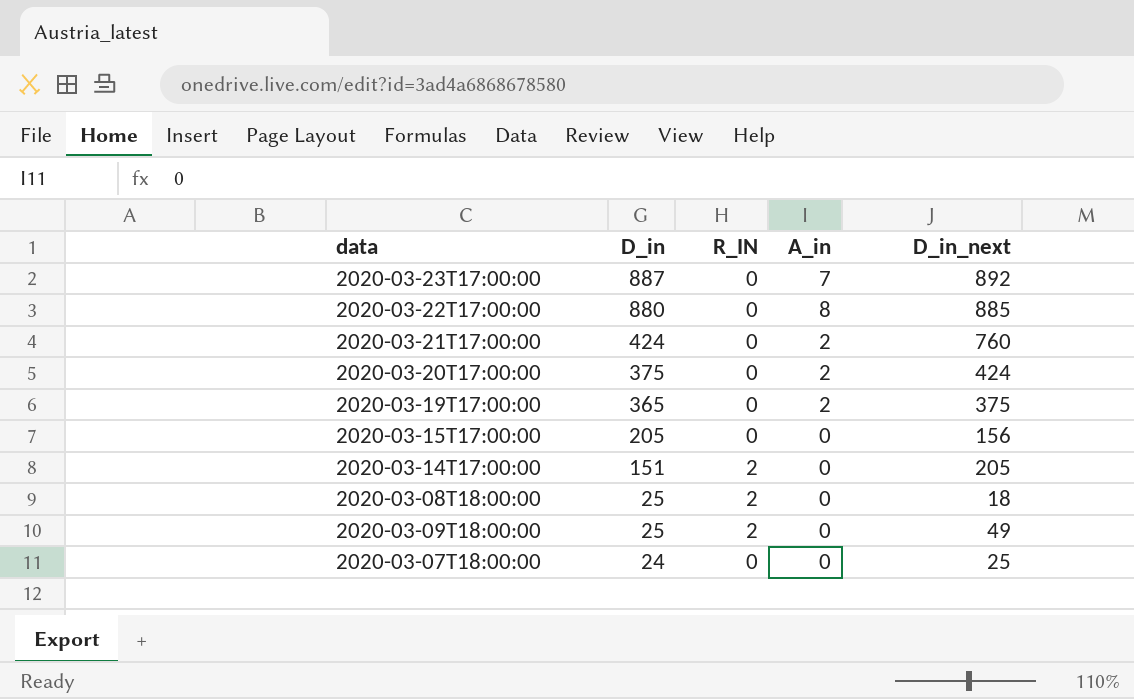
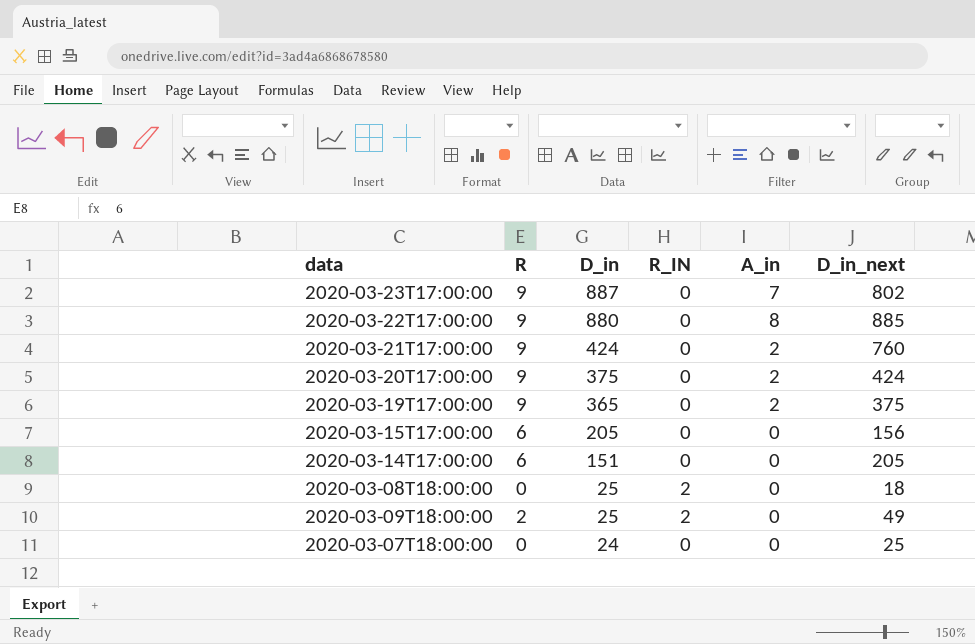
column R | position: none -> 2
2020-03-23T17:00:00 | D_in_next: 892 -> 802
2020-03-14T17:00:00 | R_IN: 2 -> 0

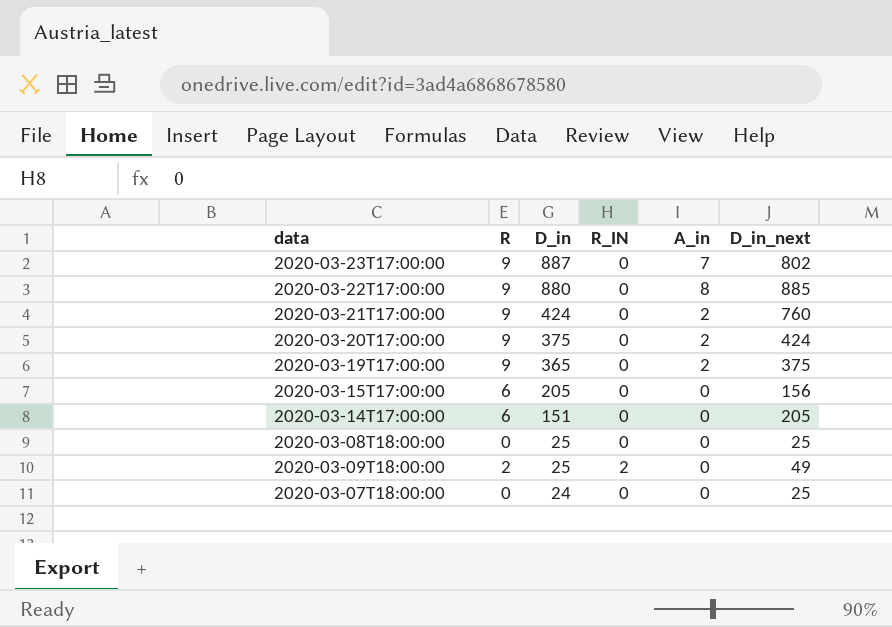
2020-03-08T18:00:00 | R_IN: 2 -> 0
2020-03-08T18:00:00 | D_in_next: 18 -> 25

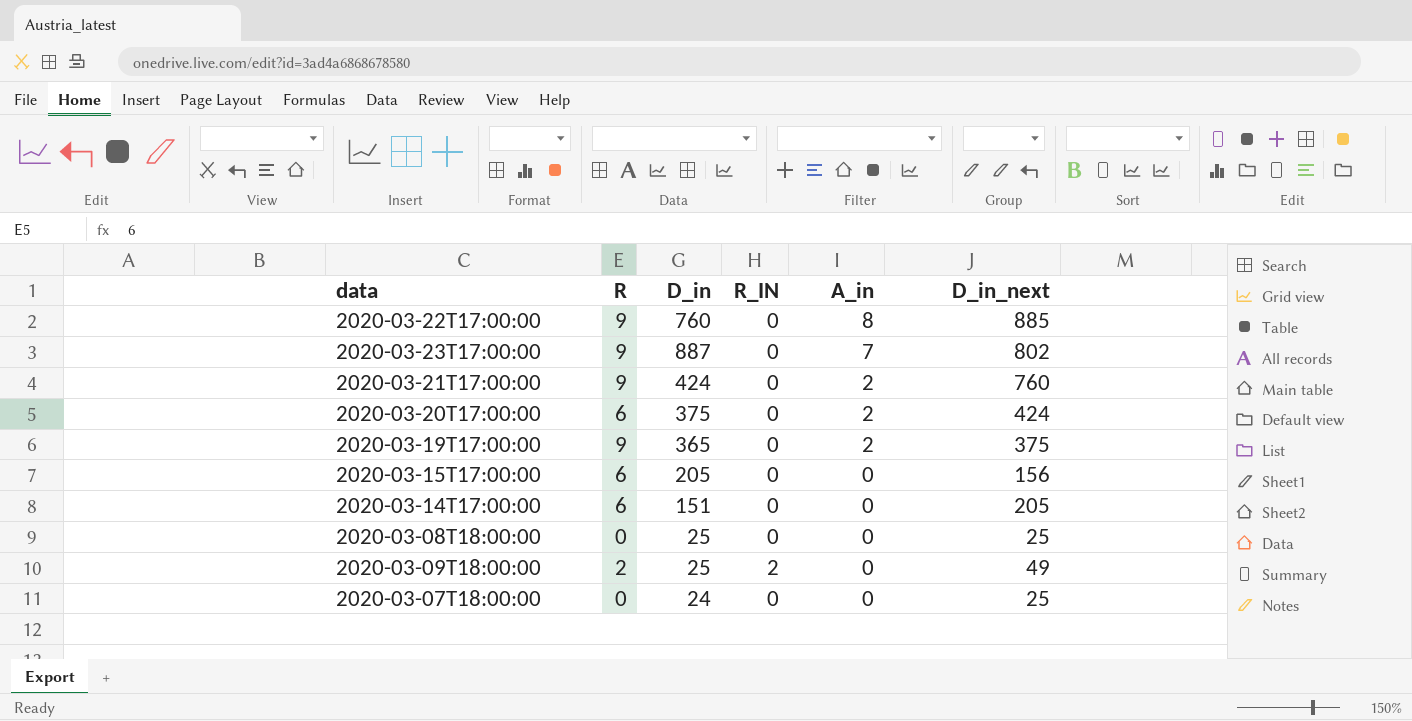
row order: D_in descending -> A_in descending
2020-03-22T17:00:00 | D_in: 880 -> 760
2020-03-20T17:00:00 | R: 9 -> 6

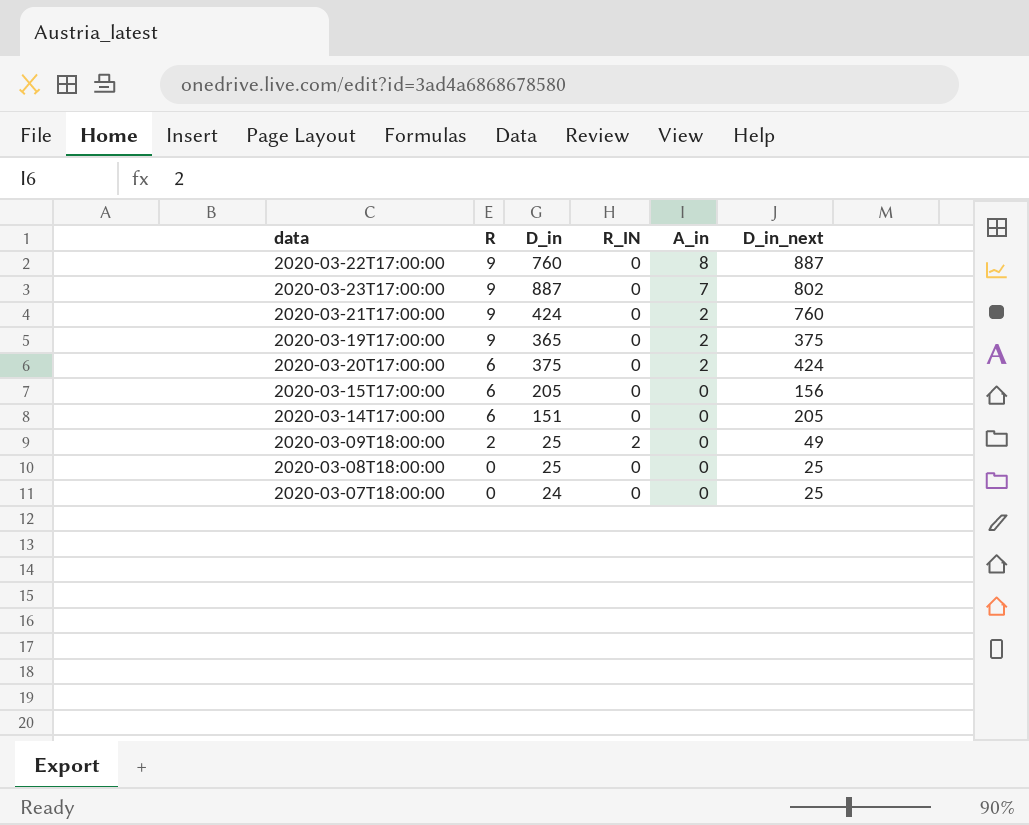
row order: A_in descending -> R descending
2020-03-22T17:00:00 | D_in_next: 885 -> 887

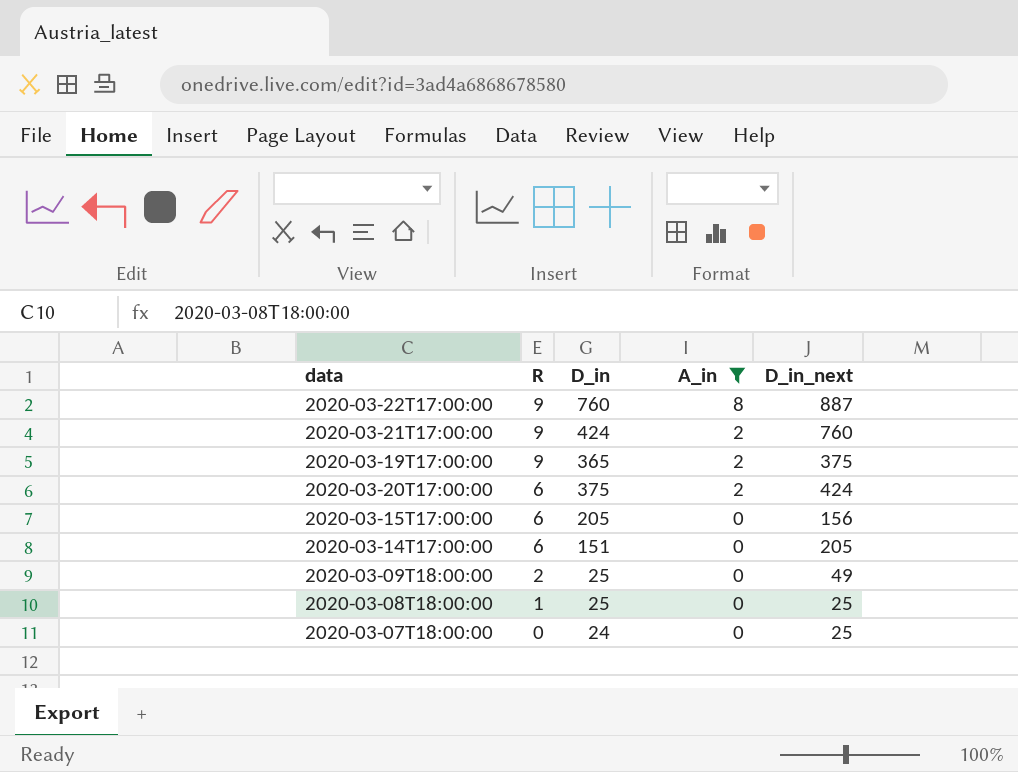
filter: none -> A_in != 7
column R_IN | position: 4 -> none
2020-03-08T18:00:00 | R: 0 -> 1

